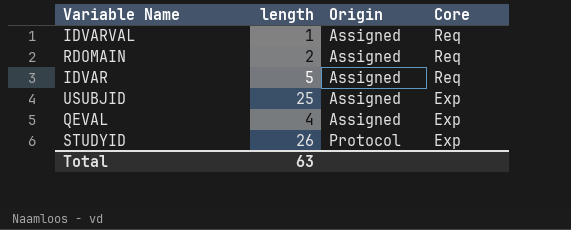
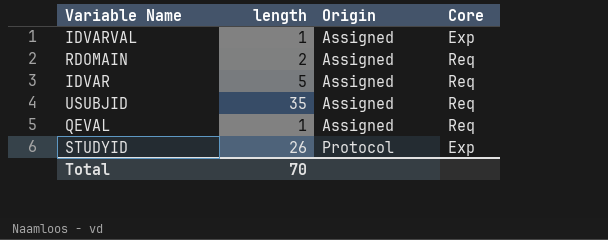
IDVARVAL | Core: Req -> Exp
USUBJID | length: 25 -> 35
USUBJID | Core: Exp -> Req
QEVAL | length: 4 -> 1
QEVAL | Core: Exp -> Req
Total | length: 63 -> 70

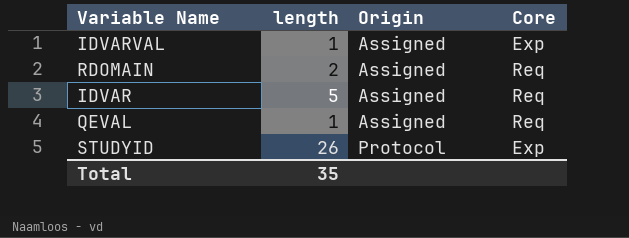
row USUBJID: 35 | Assigned | Req -> none
Total | length: 70 -> 35

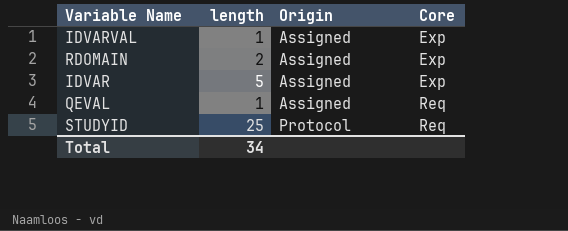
RDOMAIN | Core: Req -> Exp
IDVAR | Core: Req -> Exp
STUDYID | length: 26 -> 25
STUDYID | Core: Exp -> Req
Total | length: 35 -> 34

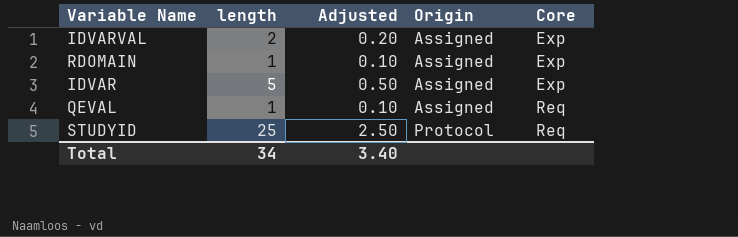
column Adjusted | formula: none -> [length] * 0.1
IDVARVAL | length: 1 -> 2
RDOMAIN | length: 2 -> 1

